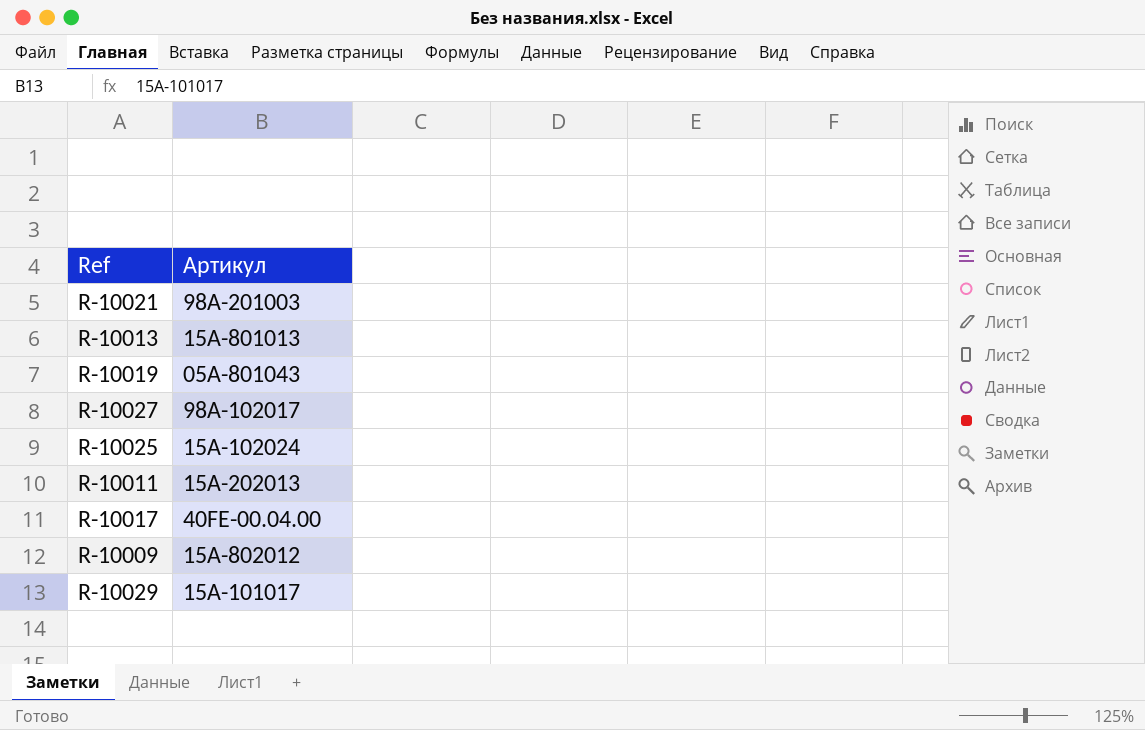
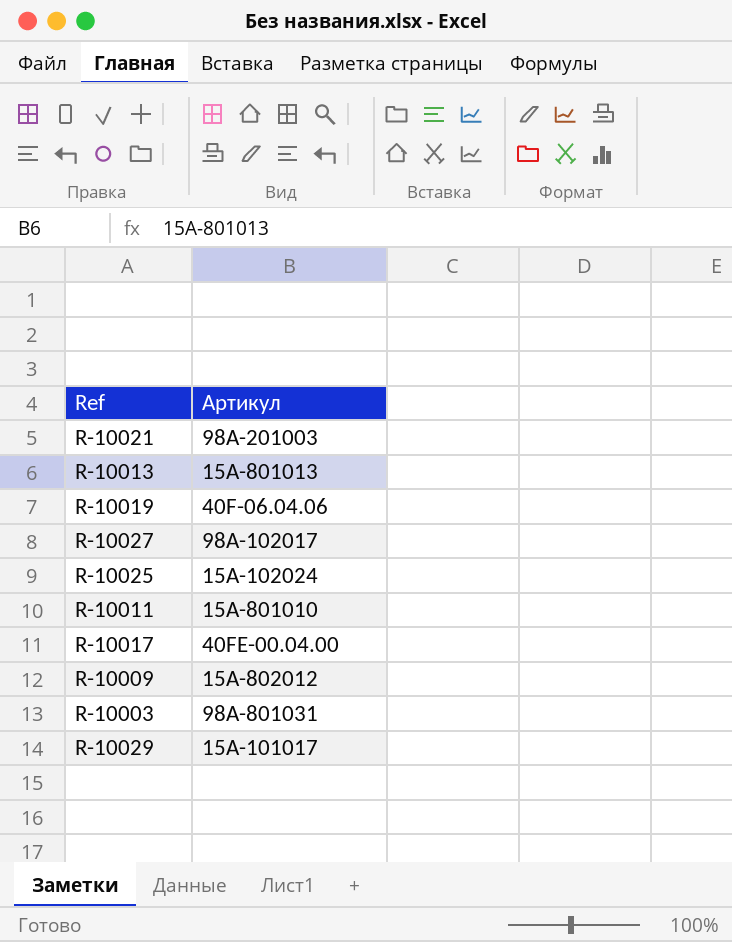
R-10019 | Артикул: 05A-801043 -> 40F-06.04.06
R-10011 | Артикул: 15A-202013 -> 15A-801010
row R-10003: none -> 98A-801031

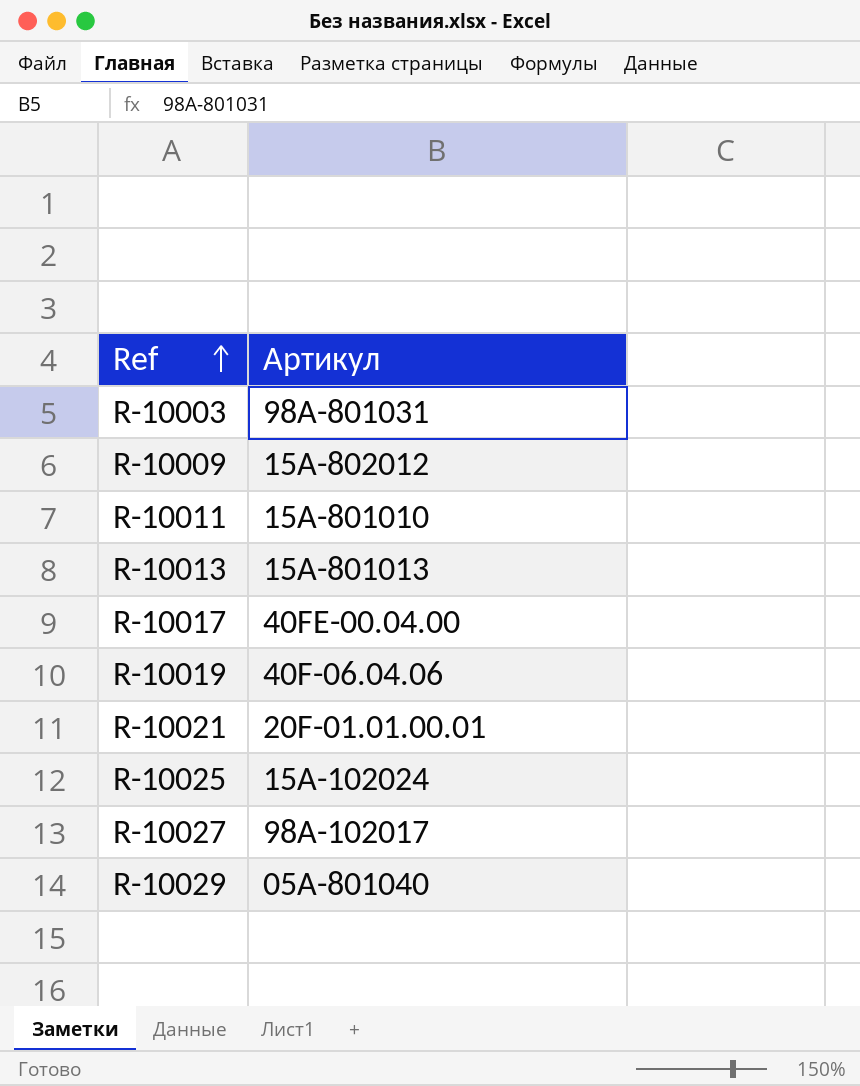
row order: none -> Ref ascending
R-10021 | Артикул: 98A-201003 -> 20F-01.01.00.01
R-10029 | Артикул: 15A-101017 -> 05A-801040

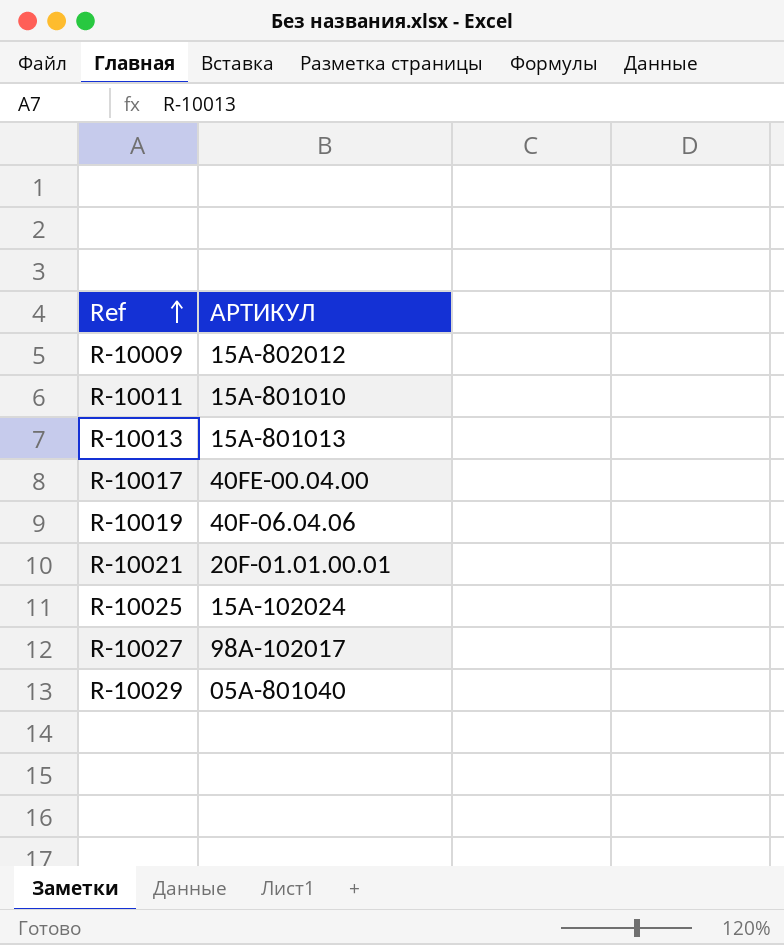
column name: Артикул -> АРТИКУЛ
row R-10003: 98A-801031 -> none

